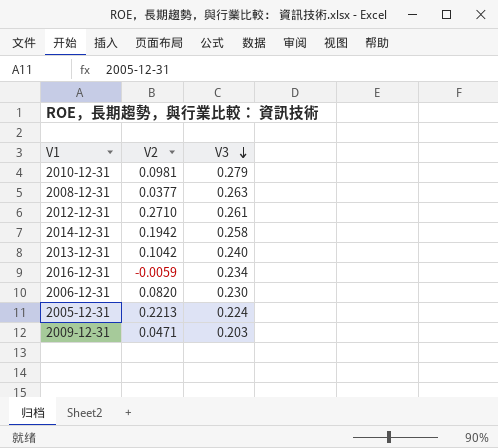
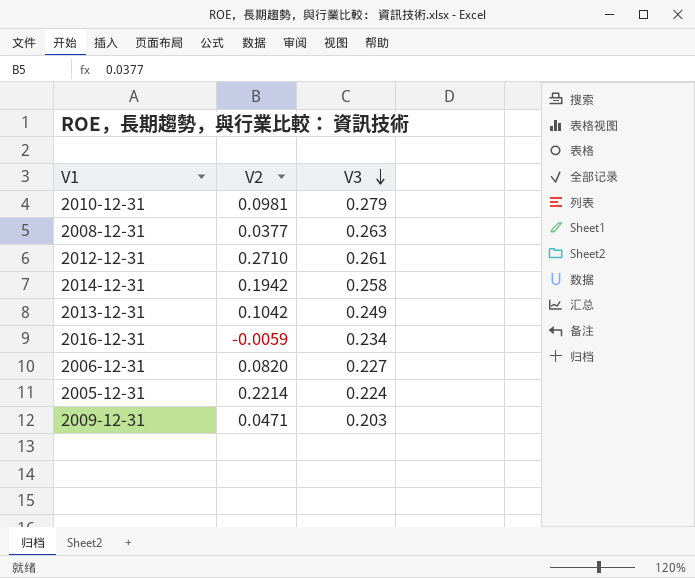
2013-12-31 | V3: 0.240 -> 0.249
2006-12-31 | V3: 0.230 -> 0.227
2005-12-31 | V2: 0.2213 -> 0.2214

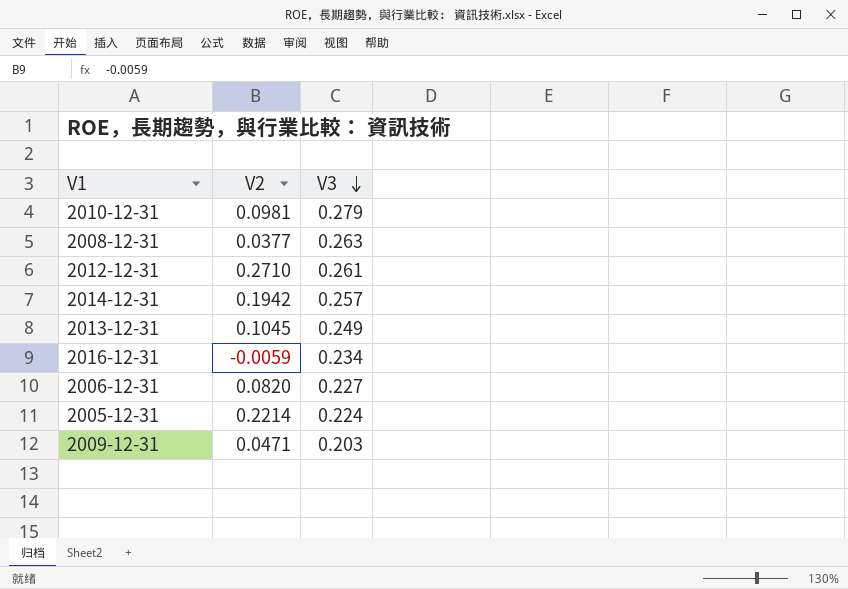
2014-12-31 | V3: 0.258 -> 0.257
2013-12-31 | V2: 0.1042 -> 0.1045

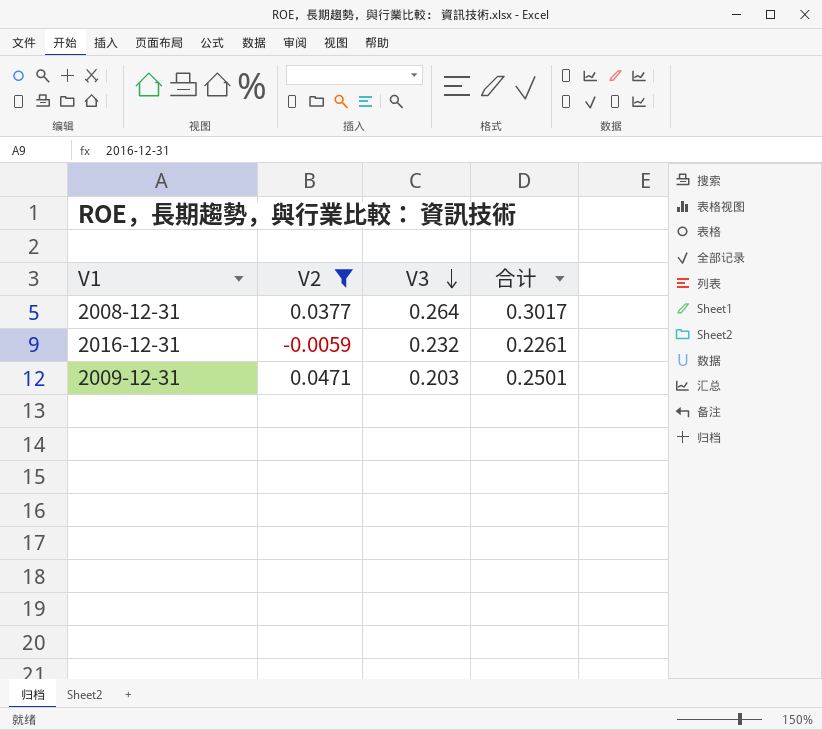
filter: none -> V2 <= 0.0471
column 合计 | formula: none -> [V2] + [V3]
2008-12-31 | V3: 0.263 -> 0.264
2016-12-31 | V3: 0.234 -> 0.232

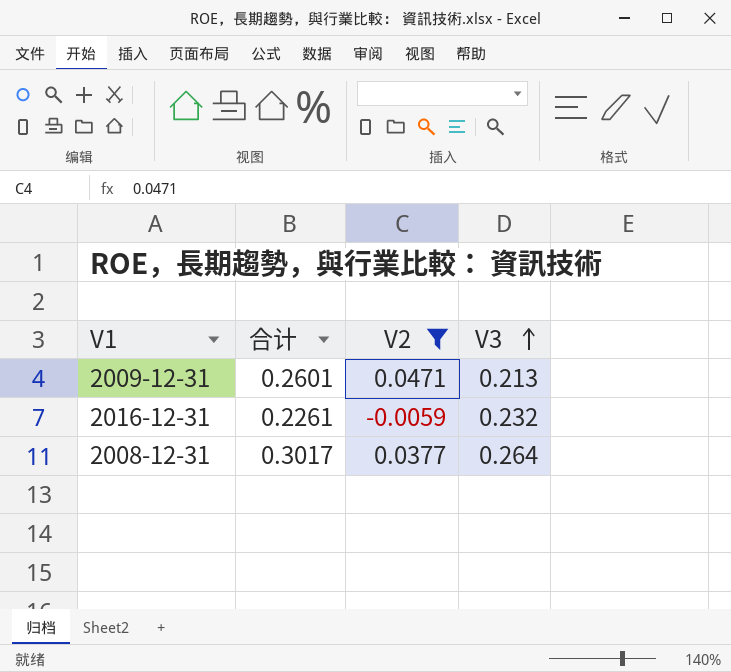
row order: V3 descending -> V3 ascending
column 合计 | position: 4 -> 2
2009-12-31 | 合计: 0.2501 -> 0.2601
2009-12-31 | V3: 0.203 -> 0.213

